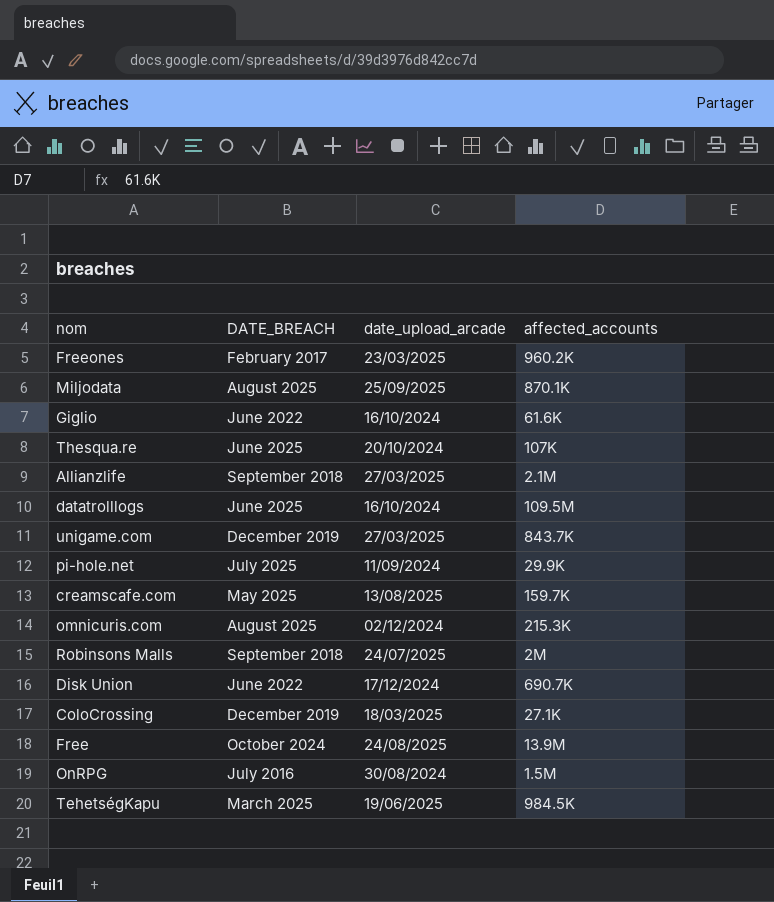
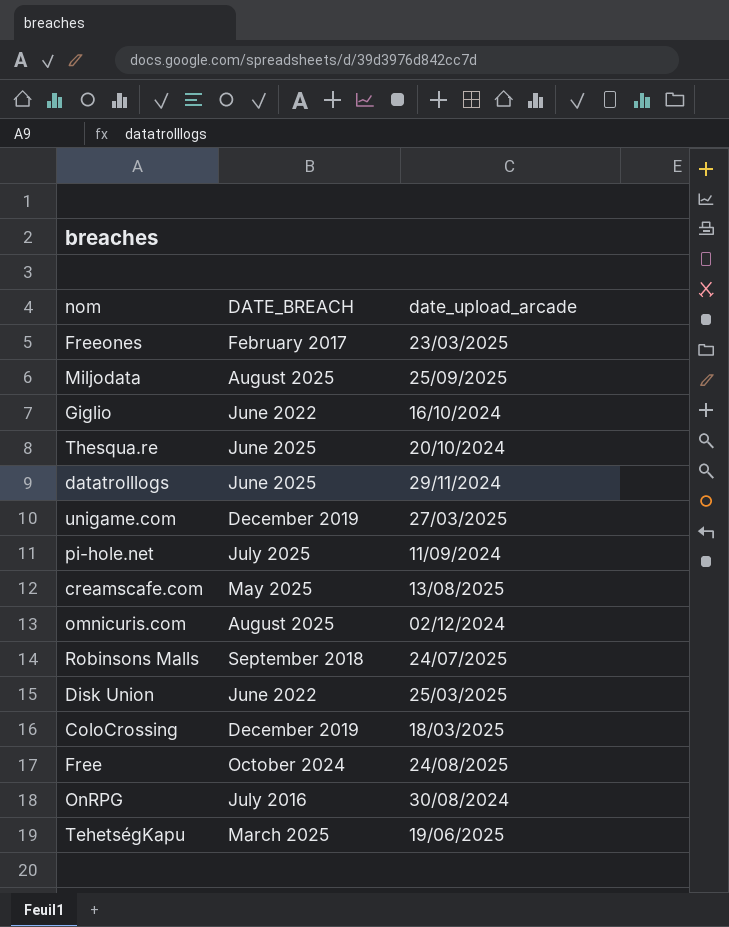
column affected_accounts | position: 4 -> none
row Allianzlife: September 2018 | 27/03/2025 | 2.1M -> none
datatrolllogs | date_upload_arcade: 16/10/2024 -> 29/11/2024
Disk Union | date_upload_arcade: 17/12/2024 -> 25/03/2025

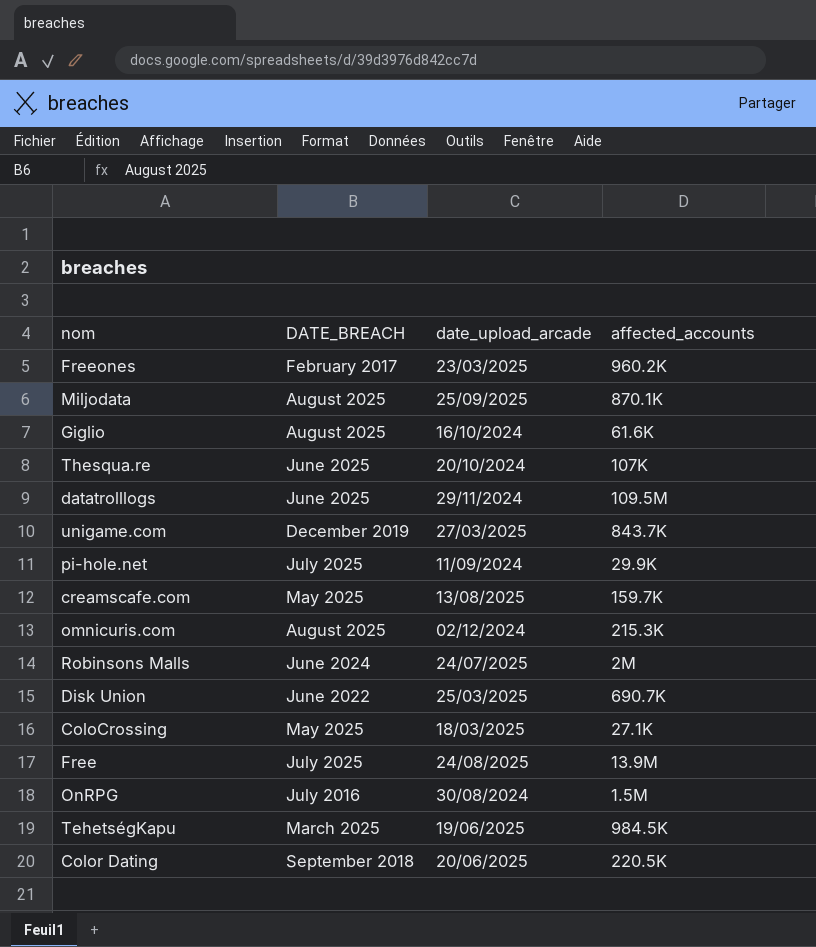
column affected_accounts | position: none -> 4
Giglio | DATE_BREACH: June 2022 -> August 2025
Robinsons Malls | DATE_BREACH: September 2018 -> June 2024
ColoCrossing | DATE_BREACH: December 2019 -> May 2025
Free | DATE_BREACH: October 2024 -> July 2025
row Color Dating: none -> September 2018 | 20/06/2025 | 220.5K

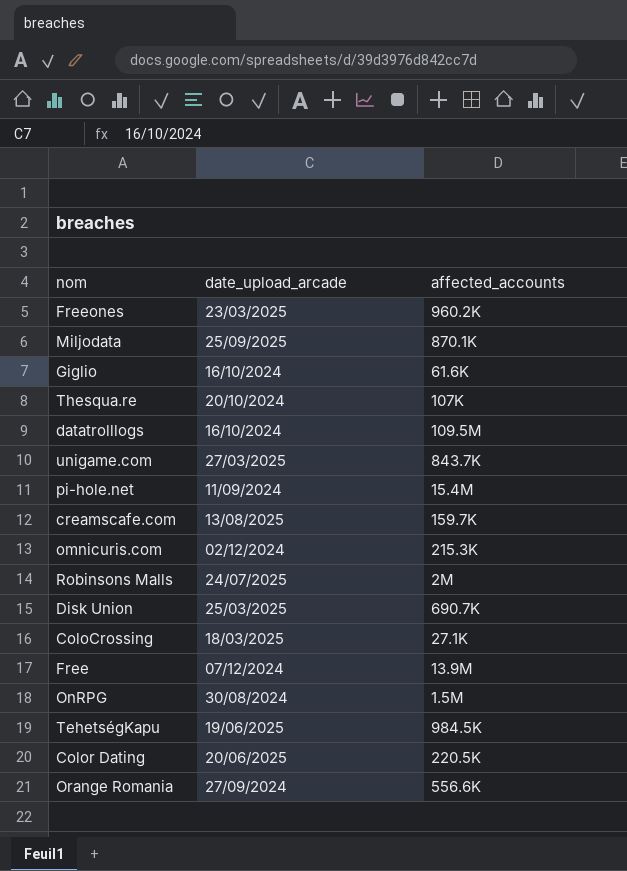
column DATE_BREACH | position: 2 -> none
datatrolllogs | date_upload_arcade: 29/11/2024 -> 16/10/2024
pi-hole.net | affected_accounts: 29.9K -> 15.4M
Free | date_upload_arcade: 24/08/2025 -> 07/12/2024
row Orange Romania: none -> 27/09/2024 | 556.6K

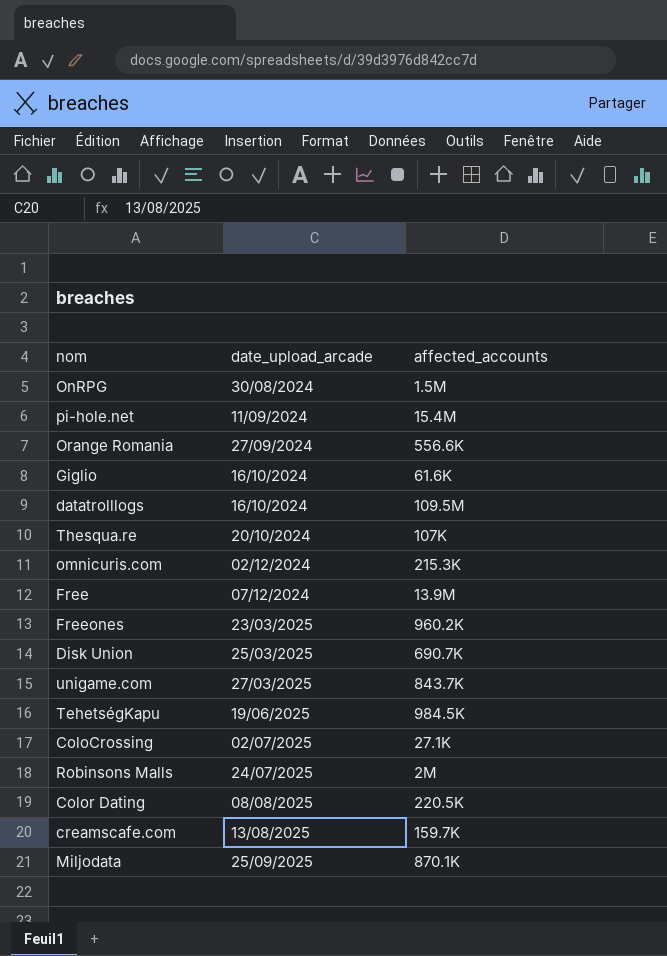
row order: none -> date_upload_arcade ascending
ColoCrossing | date_upload_arcade: 18/03/2025 -> 02/07/2025
Color Dating | date_upload_arcade: 20/06/2025 -> 08/08/2025

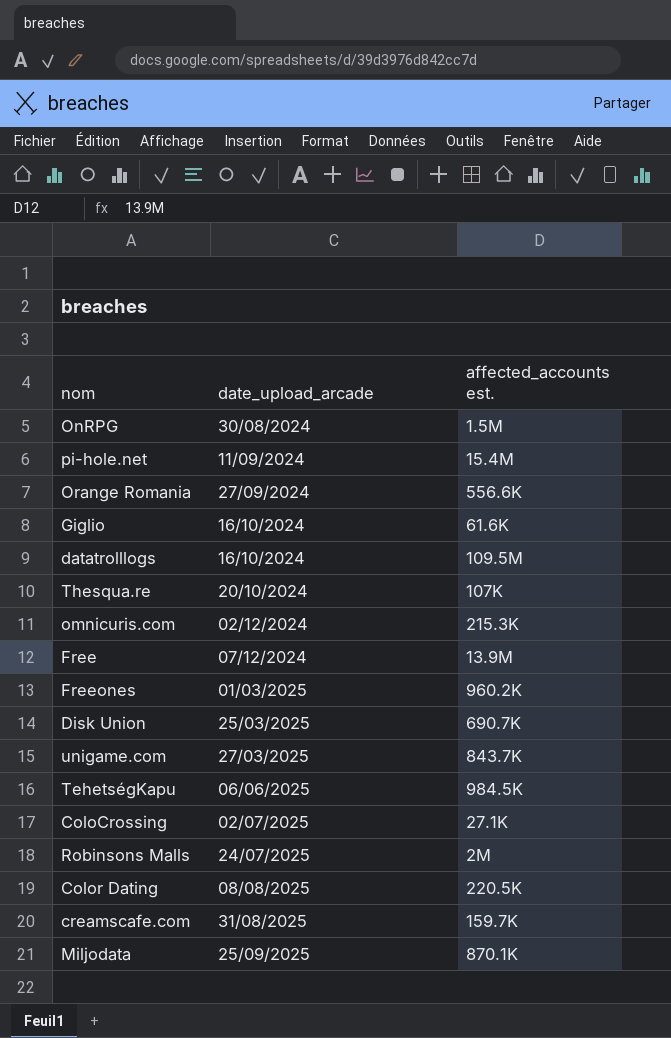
column name: affected_accounts -> affected_accounts est.
Freeones | date_upload_arcade: 23/03/2025 -> 01/03/2025
TehetségKapu | date_upload_arcade: 19/06/2025 -> 06/06/2025
creamscafe.com | date_upload_arcade: 13/08/2025 -> 31/08/2025

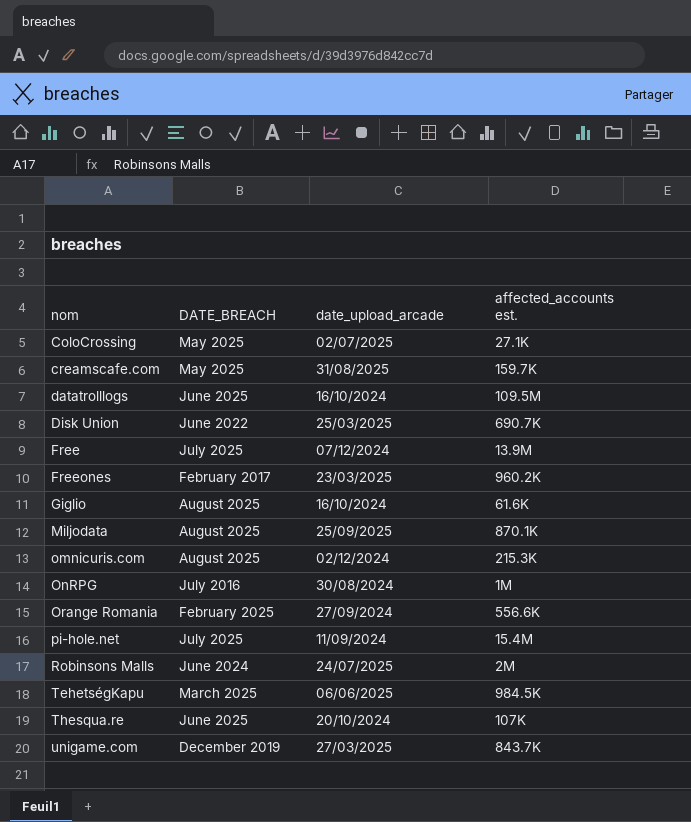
row order: date_upload_arcade ascending -> nom ascending
column DATE_BREACH | position: none -> 2
row Color Dating: 08/08/2025 | 220.5K -> none
Freeones | date_upload_arcade: 01/03/2025 -> 23/03/2025
OnRPG | affected_accounts est.: 1.5M -> 1M

